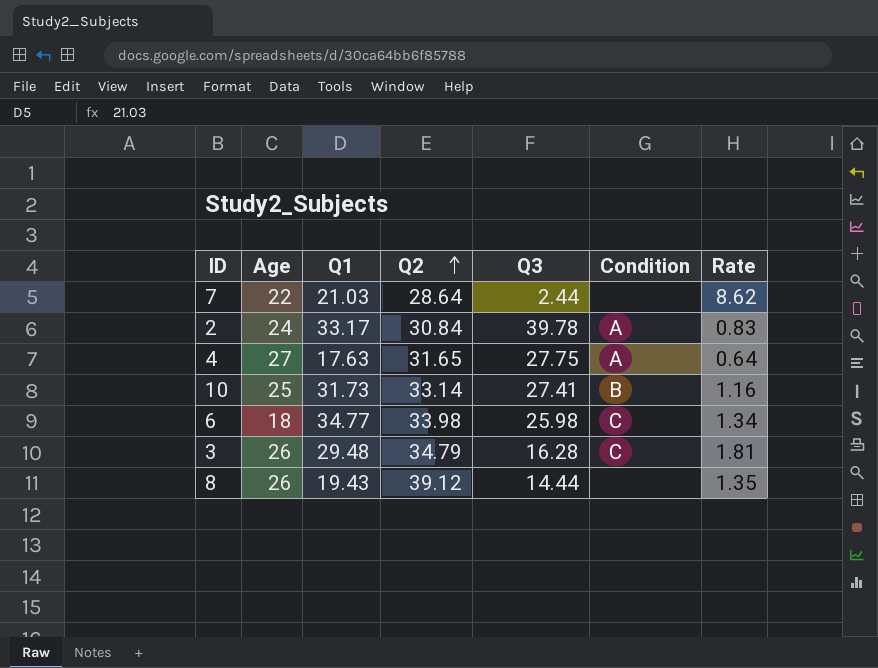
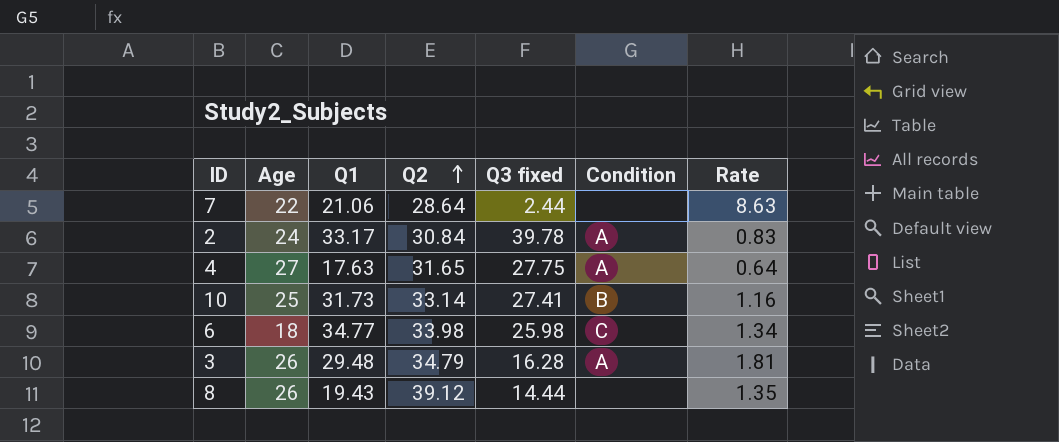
column name: Q3 -> Q3 fixed
7 | Q1: 21.03 -> 21.06
7 | Rate: 8.62 -> 8.63
3 | Condition: C -> A

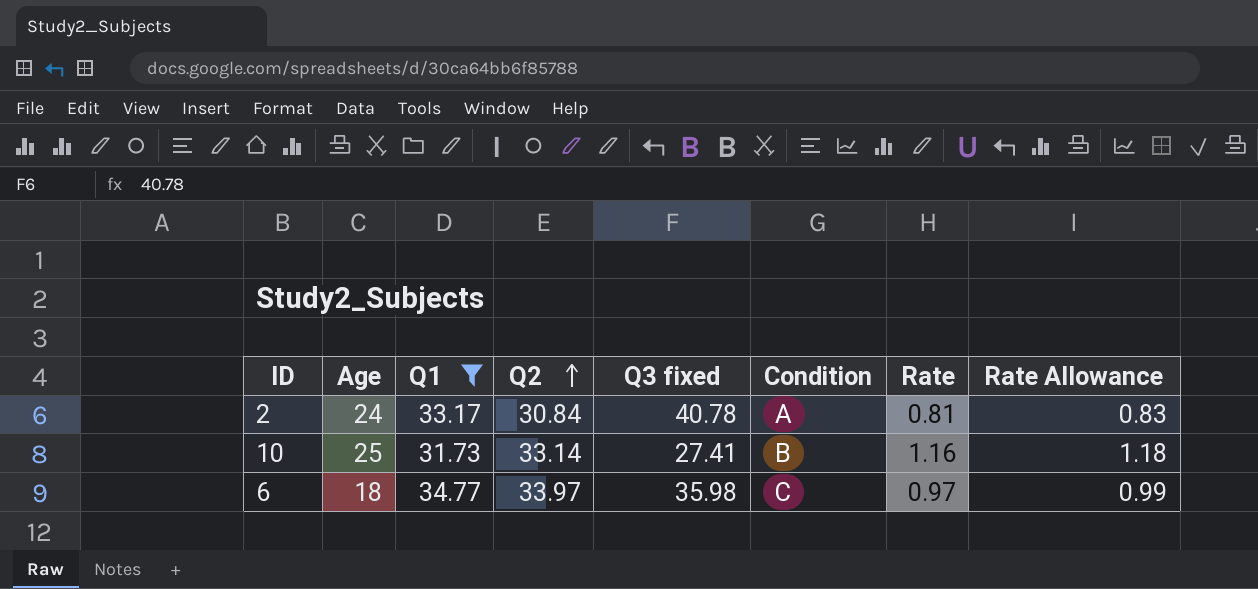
filter: none -> Q1 >= 31.73
column Rate Allowance | formula: none -> [Rate] * 1.02
2 | Q3 fixed: 39.78 -> 40.78
2 | Rate: 0.83 -> 0.81
6 | Q2: 33.98 -> 33.97
6 | Q3 fixed: 25.98 -> 35.98
6 | Rate: 1.34 -> 0.97

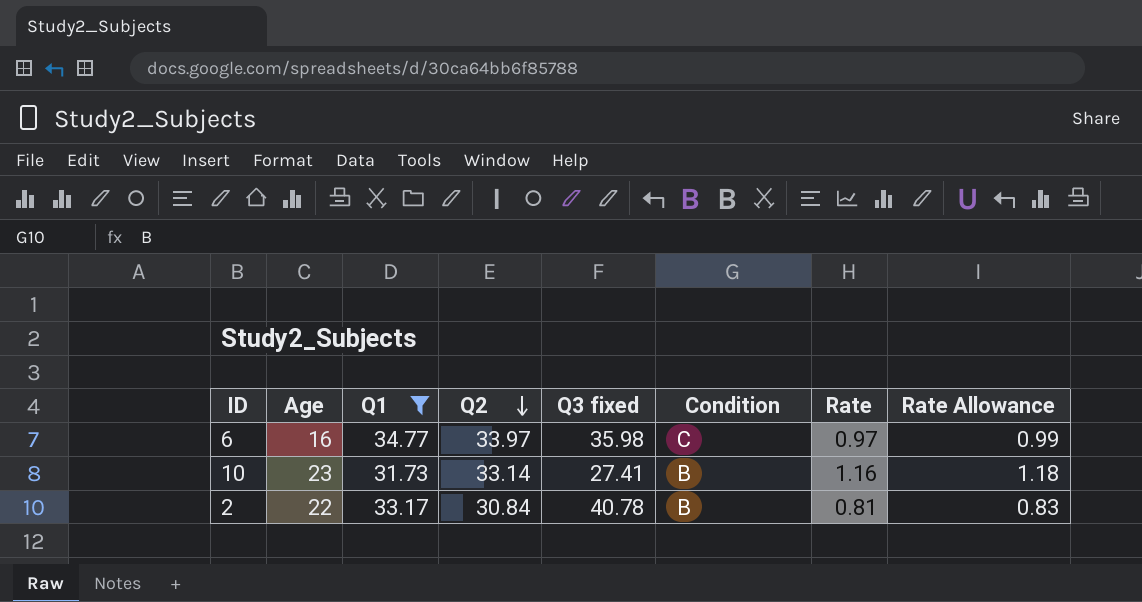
row order: Q2 ascending -> Q2 descending
6 | Age: 18 -> 16
10 | Age: 25 -> 23
2 | Age: 24 -> 22
2 | Condition: A -> B

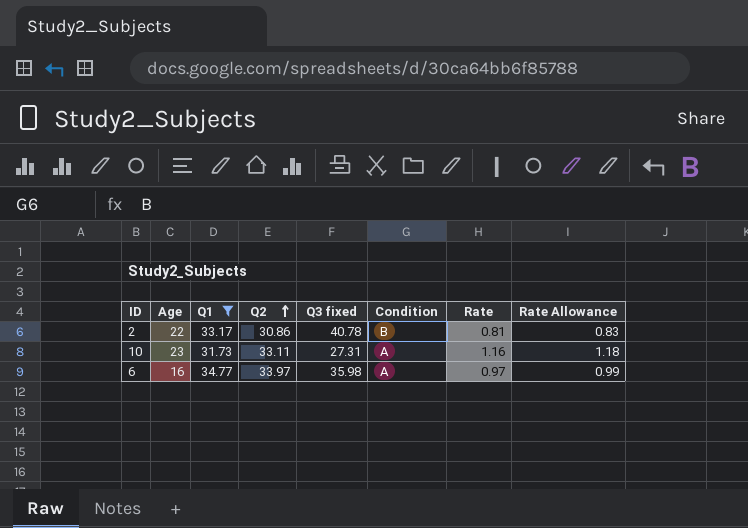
row order: Q2 descending -> Q2 ascending
2 | Q2: 30.84 -> 30.86
10 | Q2: 33.14 -> 33.11
10 | Q3 fixed: 27.41 -> 27.31
10 | Condition: B -> A
6 | Condition: C -> A

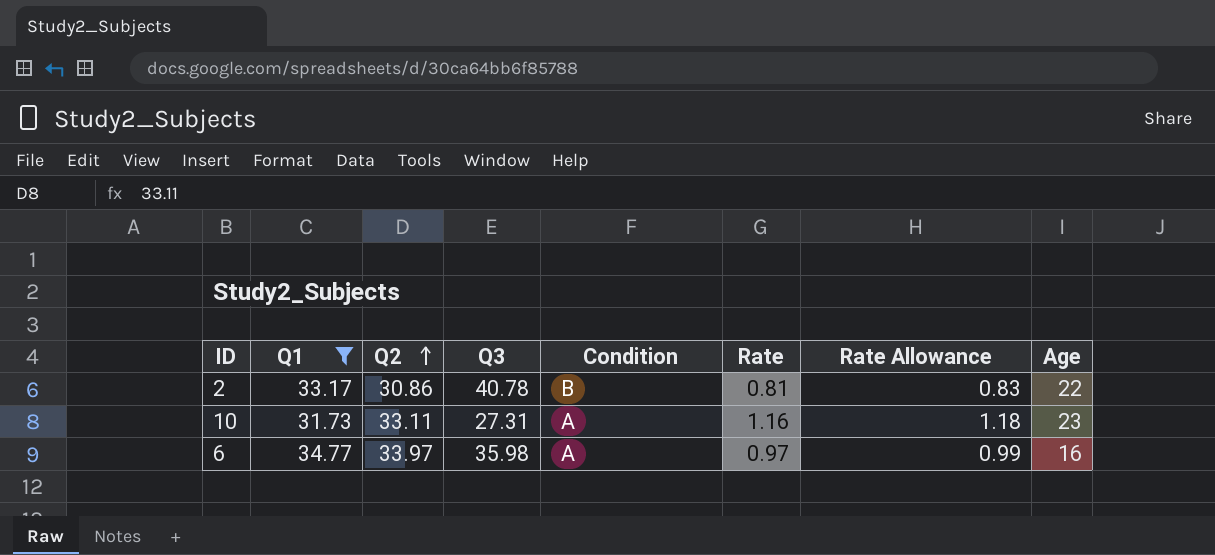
column name: Q3 fixed -> Q3
column Age | position: 2 -> 8

